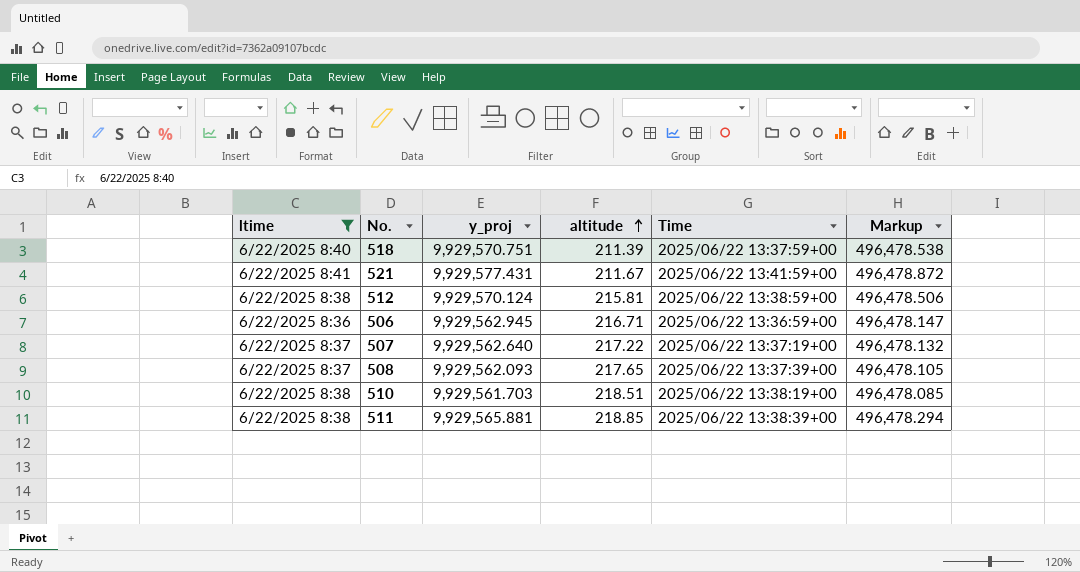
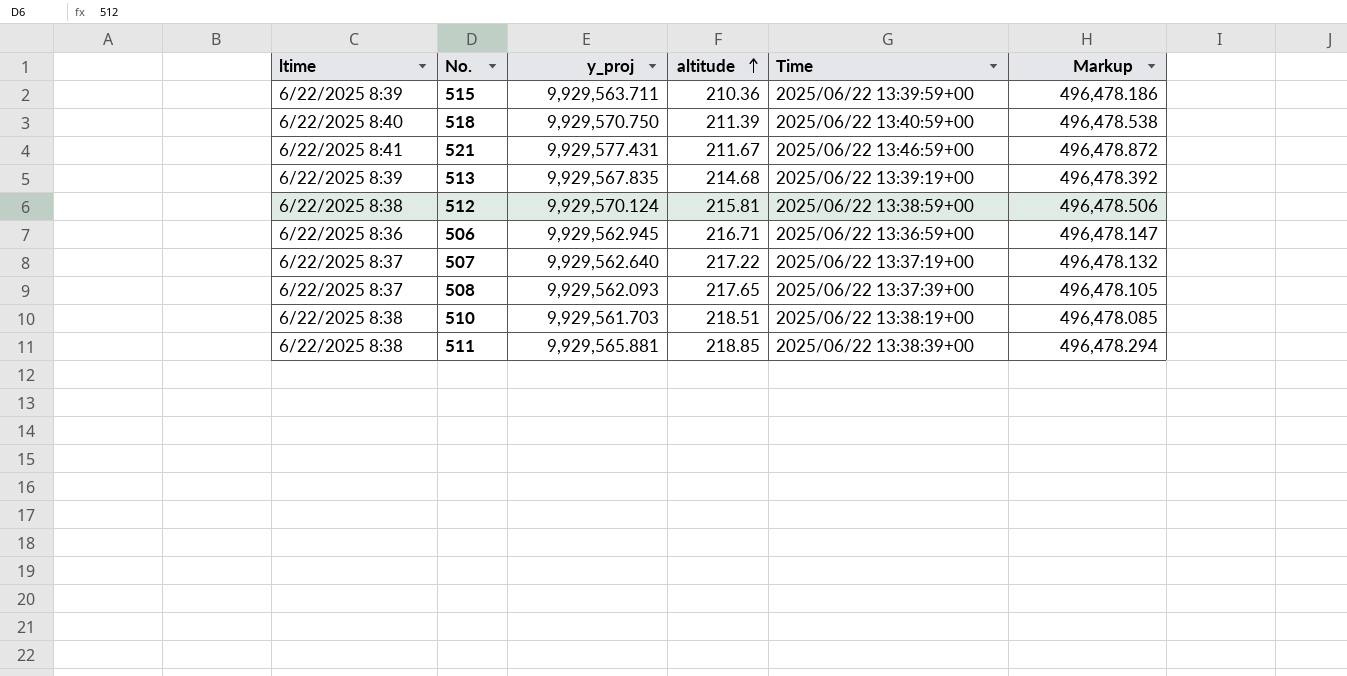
filter: ltime != 6/22/2025 8:39 -> none
518 | y_proj: 9,929,570.751 -> 9,929,570.750
518 | Time: 2025/06/22 13:37:59+00 -> 2025/06/22 13:40:59+00
521 | Time: 2025/06/22 13:41:59+00 -> 2025/06/22 13:46:59+00

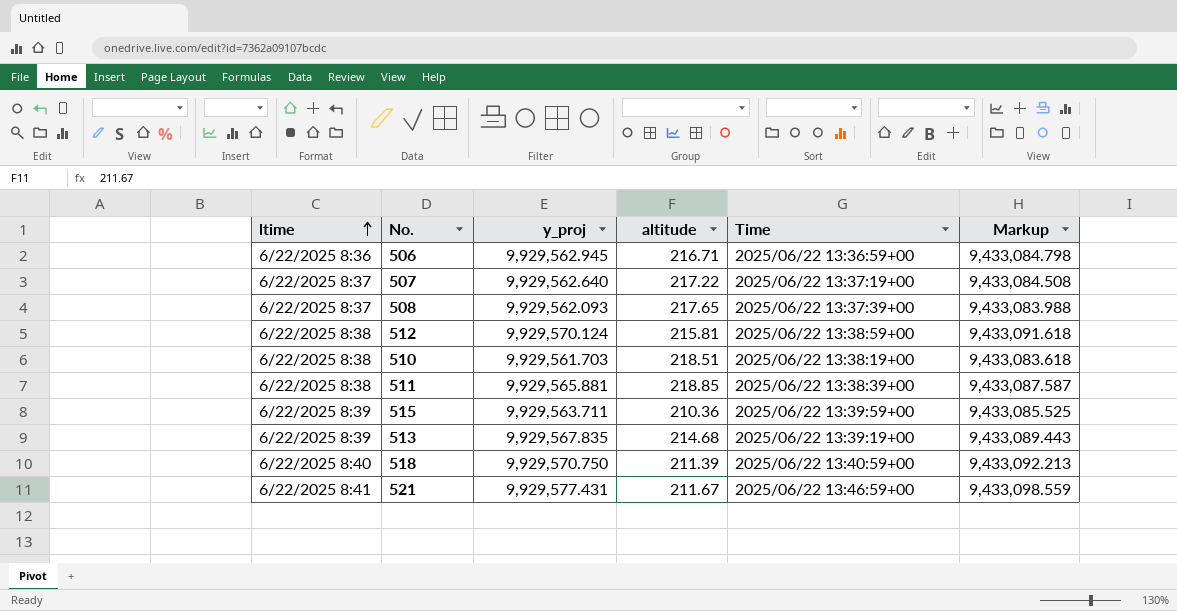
row order: altitude ascending -> ltime ascending
column Markup | formula: [y_proj] * 0.05 -> [y_proj] * 0.95

